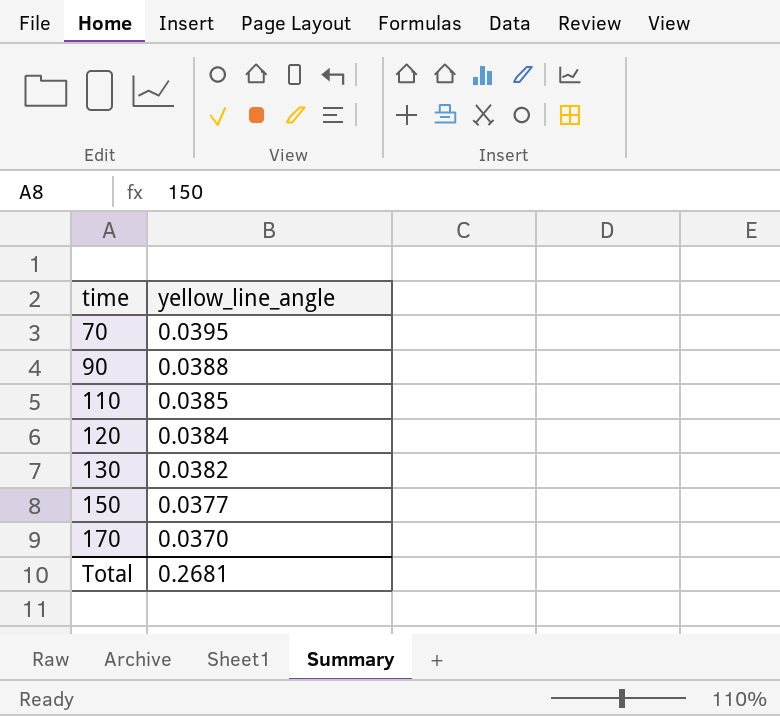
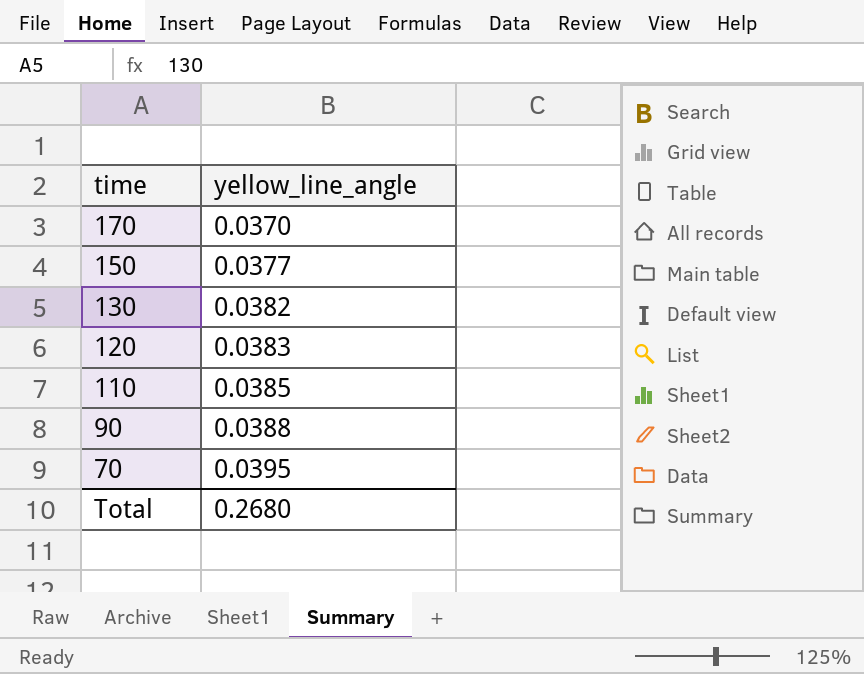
row order: time ascending -> time descending
120 | yellow_line_angle: 0.0384 -> 0.0383
Total | yellow_line_angle: 0.2681 -> 0.2680

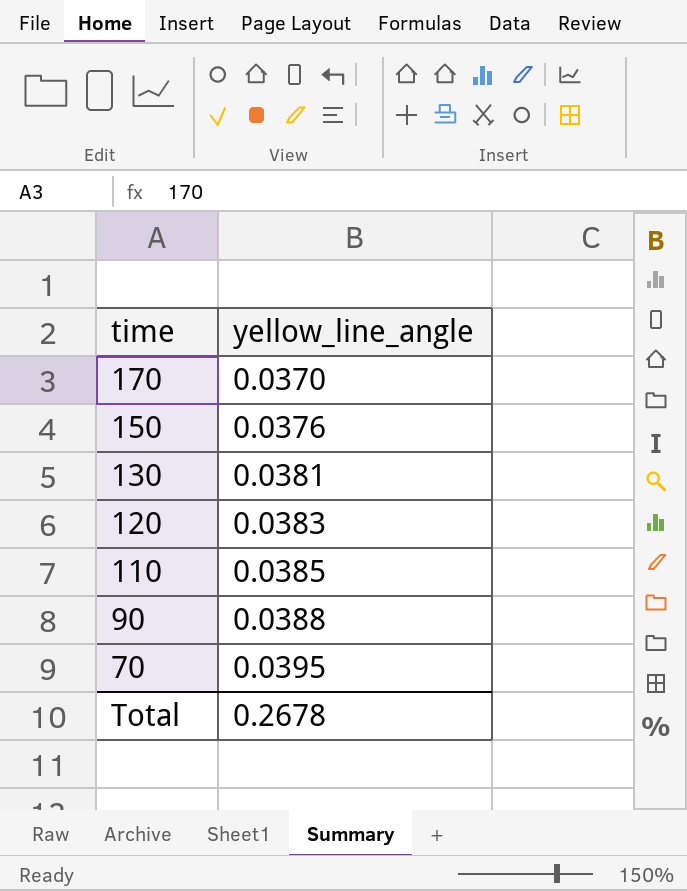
150 | yellow_line_angle: 0.0377 -> 0.0376
130 | yellow_line_angle: 0.0382 -> 0.0381
Total | yellow_line_angle: 0.2680 -> 0.2678

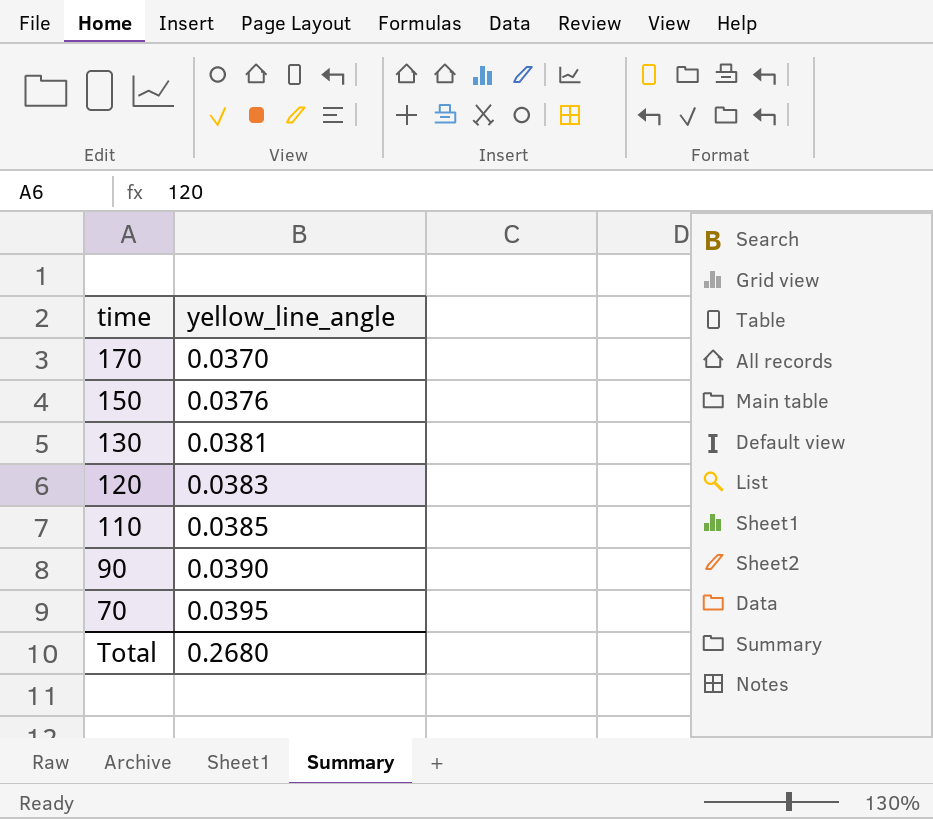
90 | yellow_line_angle: 0.0388 -> 0.0390
Total | yellow_line_angle: 0.2678 -> 0.2680

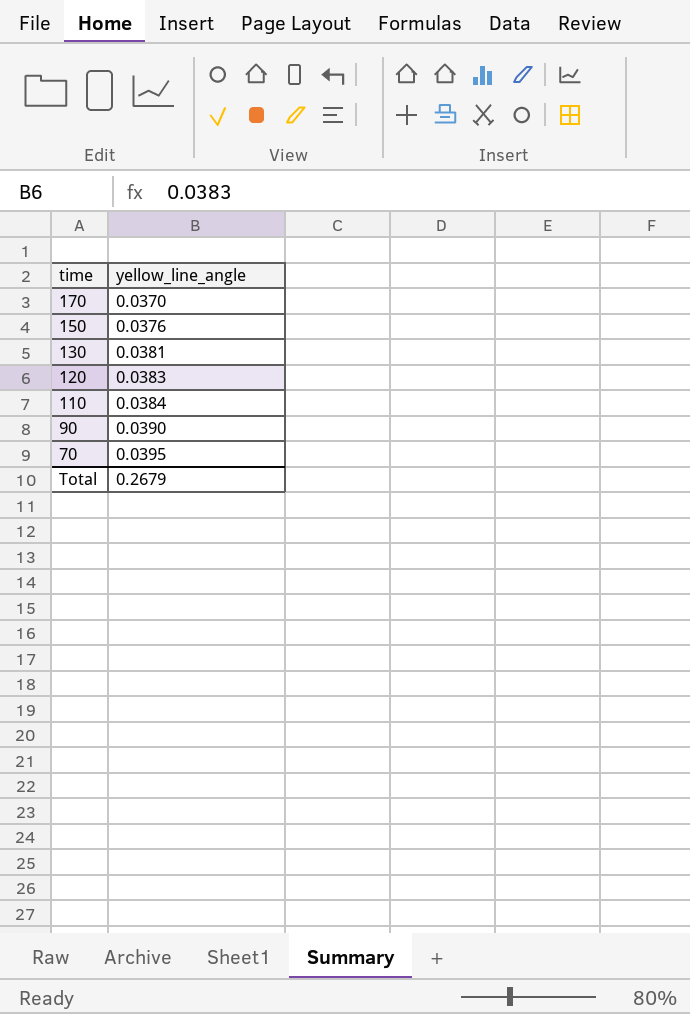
110 | yellow_line_angle: 0.0385 -> 0.0384
Total | yellow_line_angle: 0.2680 -> 0.2679

